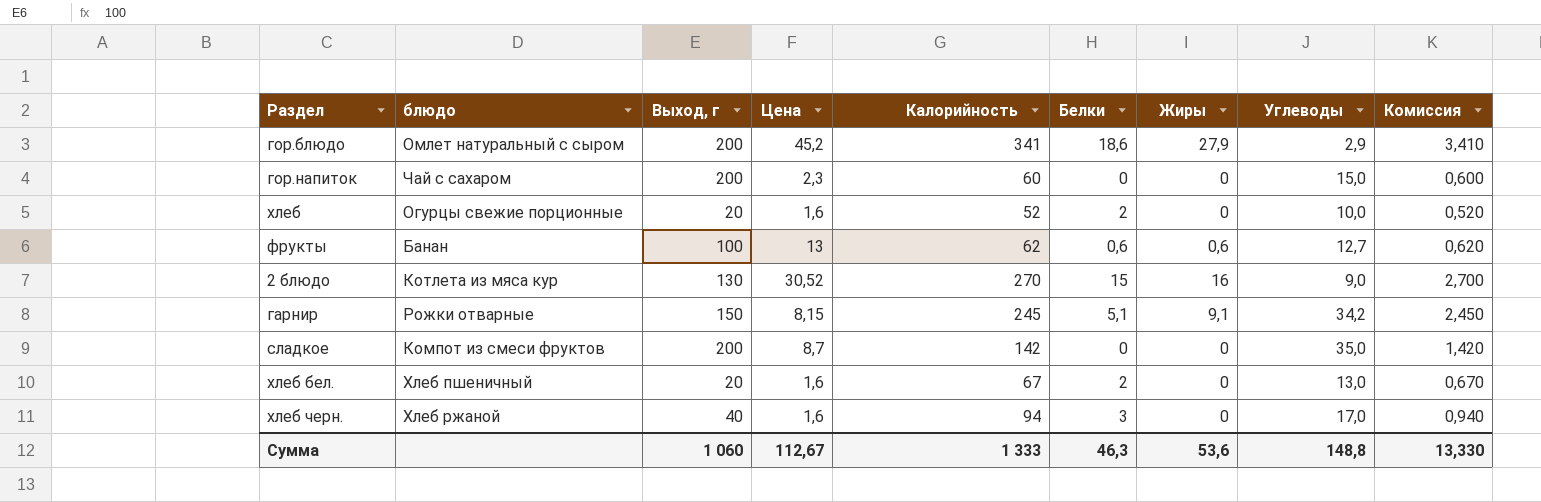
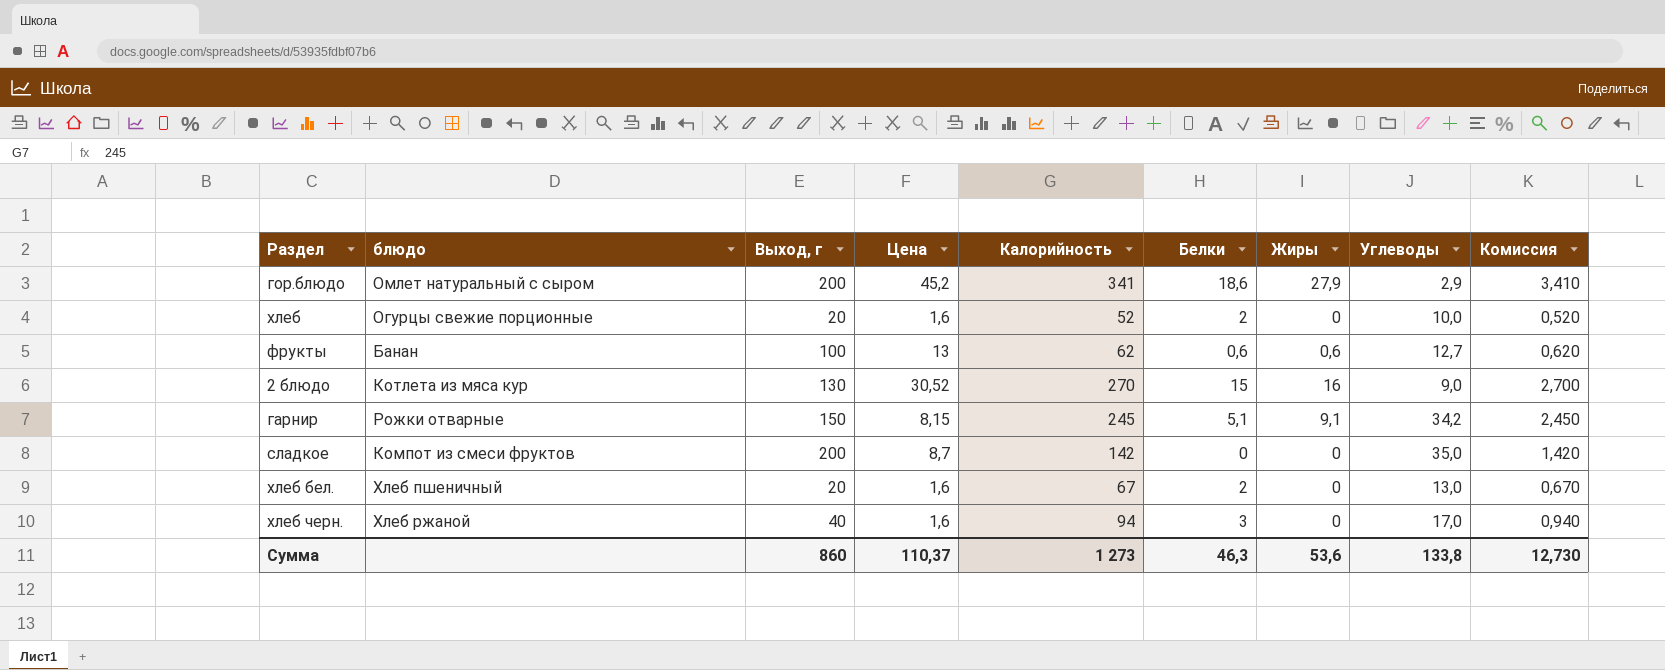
row гор.напиток: Чай с сахаром | 200 | 2,3 | 60 | 0 | 0 | 15,0 | 0,600 -> none
Сумма | Выход, г: 1 060 -> 860
Сумма | Цена: 112,67 -> 110,37
Сумма | Калорийность: 1 333 -> 1 273
Сумма | Углеводы: 148,8 -> 133,8
Сумма | Комиссия: 13,330 -> 12,730

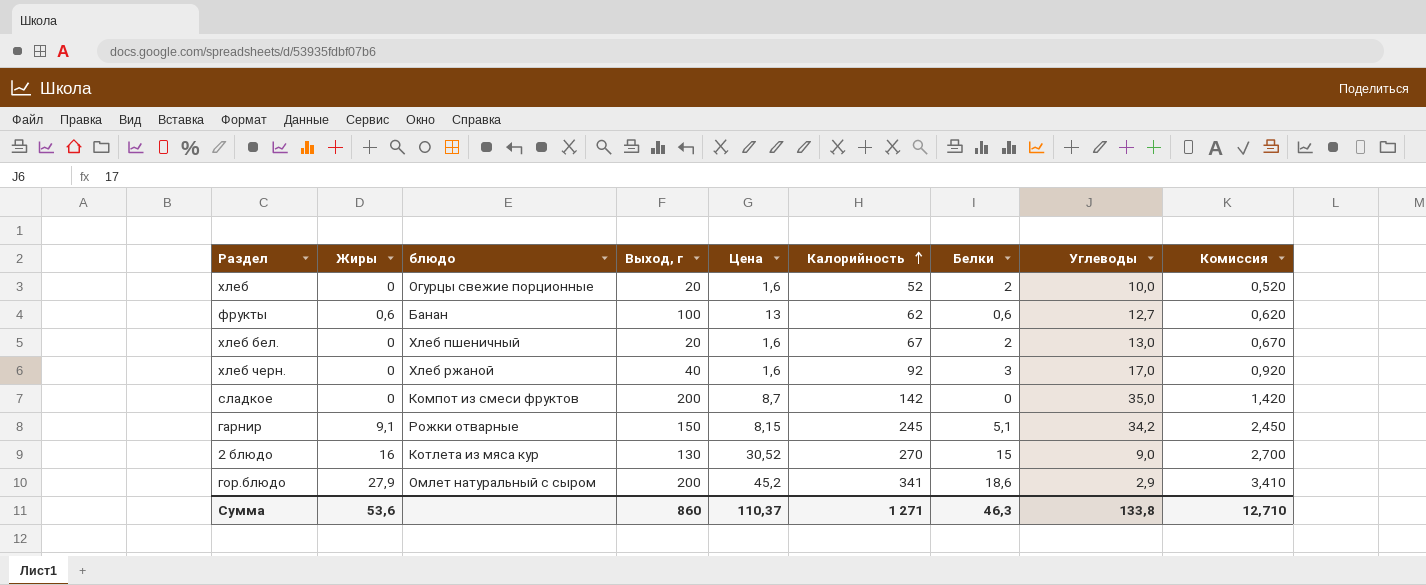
row order: none -> Калорийность ascending
column Жиры | position: 7 -> 2
хлеб черн. | Калорийность: 94 -> 92
хлеб черн. | Комиссия: 0,940 -> 0,920
Сумма | Калорийность: 1 273 -> 1 271
Сумма | Комиссия: 12,730 -> 12,710

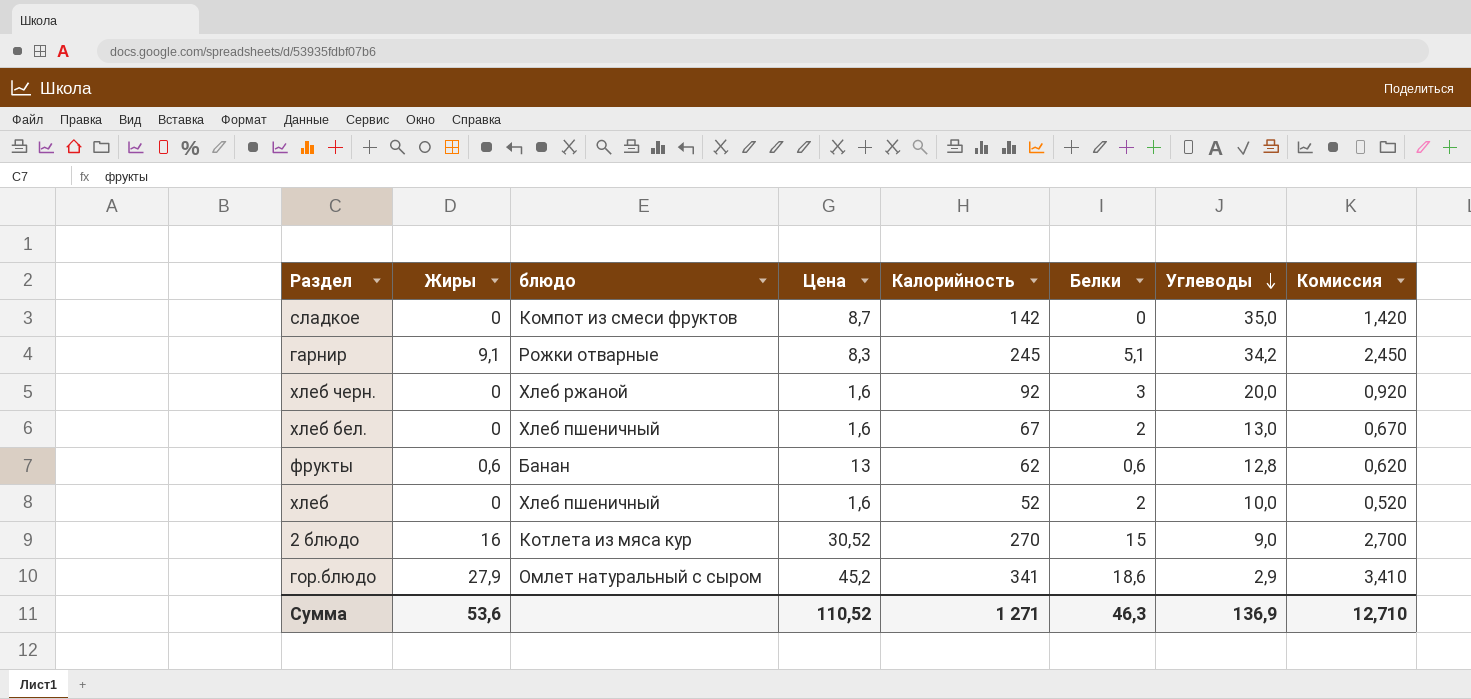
row order: Калорийность ascending -> Углеводы descending
column Выход, г | position: 4 -> none
гарнир | Цена: 8,15 -> 8,3
хлеб черн. | Углеводы: 17,0 -> 20,0
фрукты | Углеводы: 12,7 -> 12,8
хлеб | блюдо: Огурцы свежие порционные -> Хлеб пшеничный
Сумма | Цена: 110,37 -> 110,52
Сумма | Углеводы: 133,8 -> 136,9

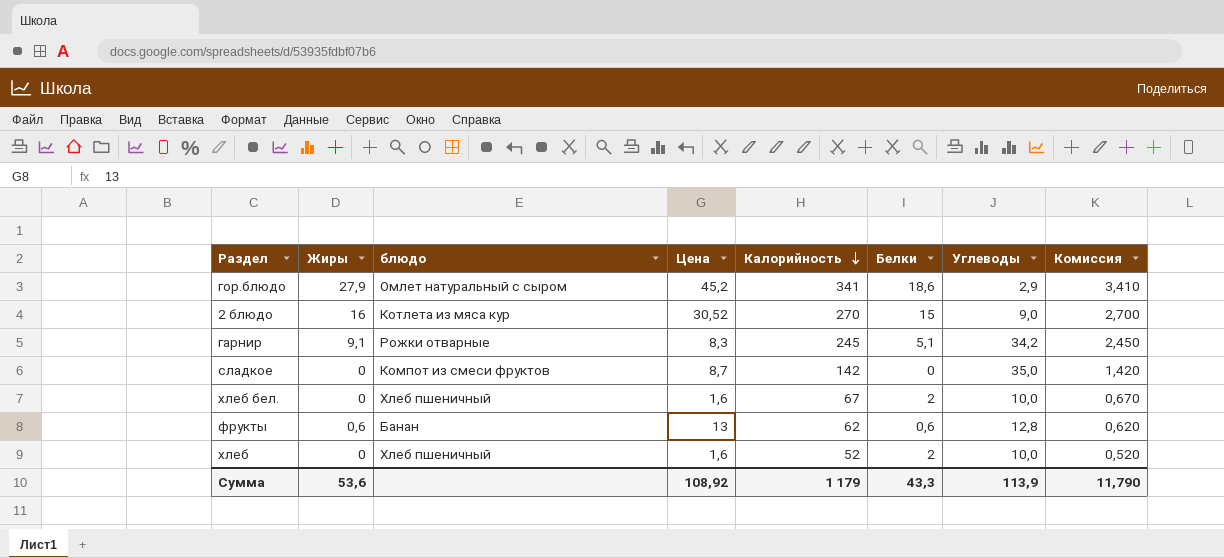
row order: Углеводы descending -> Калорийность descending
row хлеб черн.: 0 | Хлеб ржаной | 1,6 | 92 | 3 | 20,0 | 0,920 -> none
хлеб бел. | Углеводы: 13,0 -> 10,0
Сумма | Цена: 110,52 -> 108,92
Сумма | Калорийность: 1 271 -> 1 179
Сумма | Белки: 46,3 -> 43,3
Сумма | Углеводы: 136,9 -> 113,9
Сумма | Комиссия: 12,710 -> 11,790

